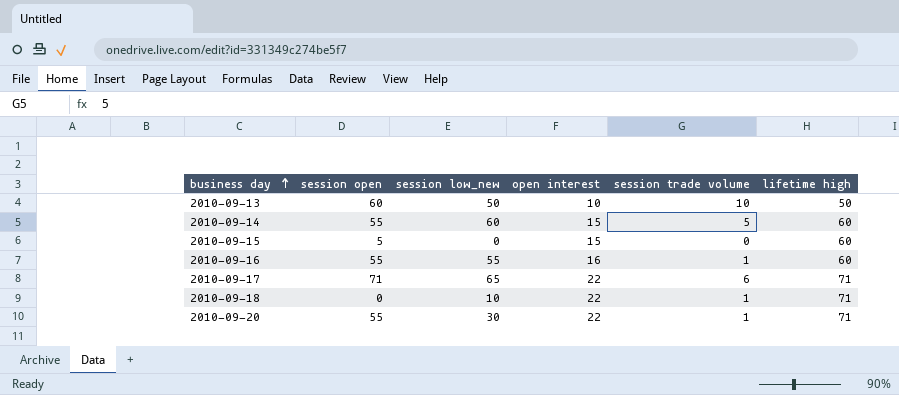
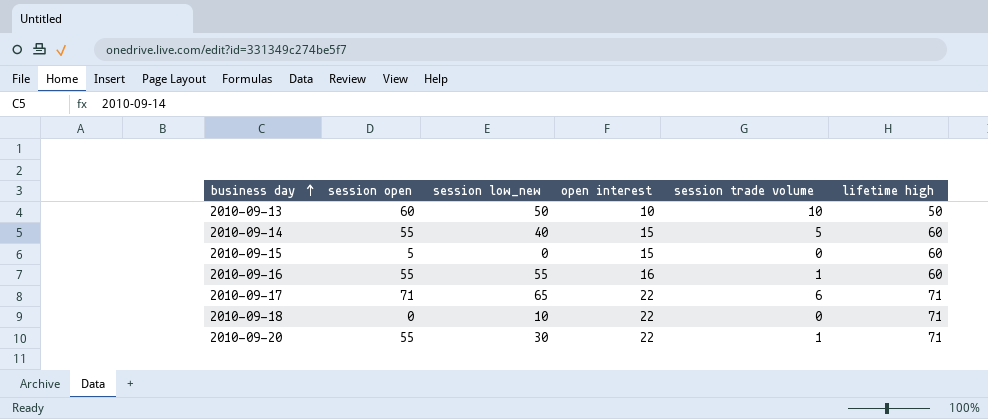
2010-09-14 | session low_new: 60 -> 40
2010-09-18 | session trade volume: 1 -> 0

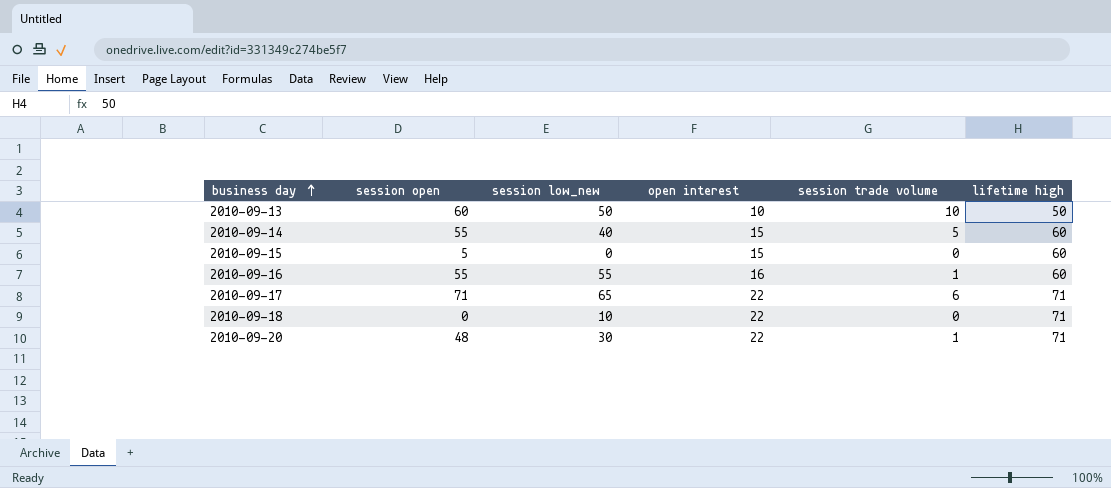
2010-09-20 | session open: 55 -> 48

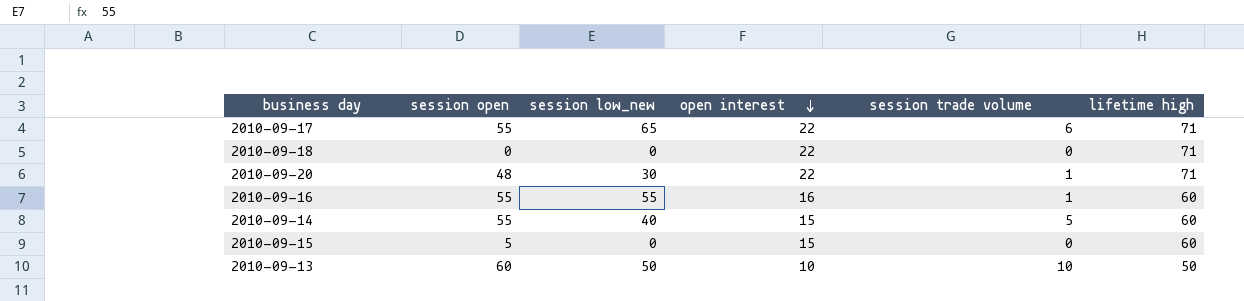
row order: business day ascending -> open interest descending
2010-09-17 | session open: 71 -> 55
2010-09-18 | session low_new: 10 -> 0

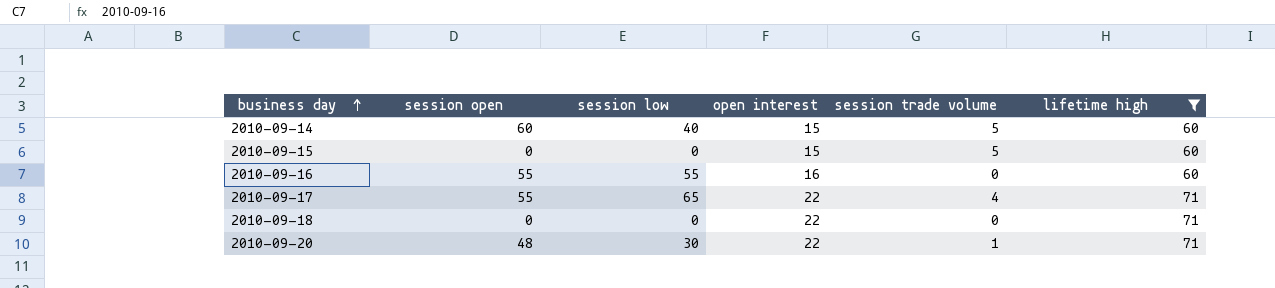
filter: none -> lifetime high != 50
row order: open interest descending -> business day ascending
column name: session low_new -> session low
2010-09-14 | session open: 55 -> 60
2010-09-15 | session open: 5 -> 0
2010-09-15 | session trade volume: 0 -> 5
2010-09-16 | session trade volume: 1 -> 0
2010-09-17 | session trade volume: 6 -> 4

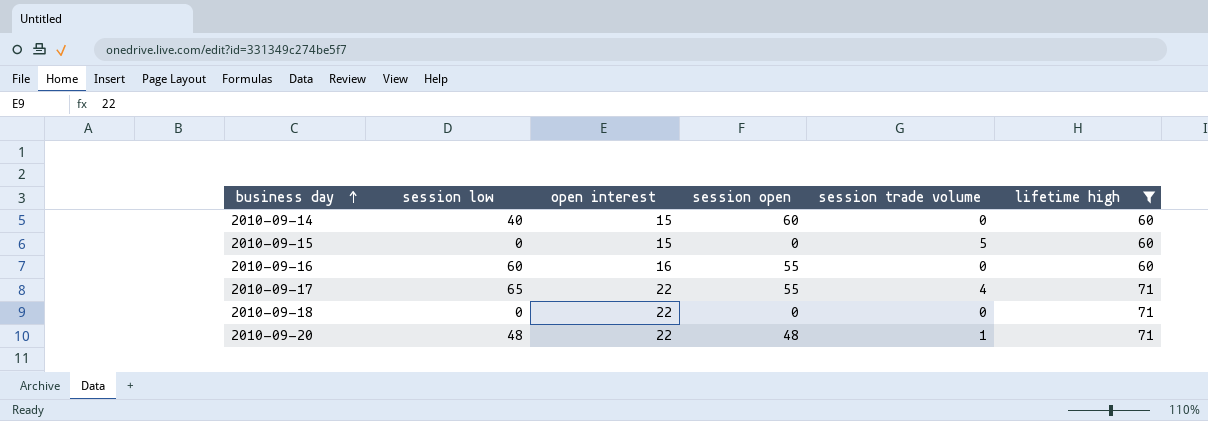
column session open | position: 2 -> 4
2010-09-14 | session trade volume: 5 -> 0
2010-09-16 | session low: 55 -> 60
2010-09-20 | session low: 30 -> 48

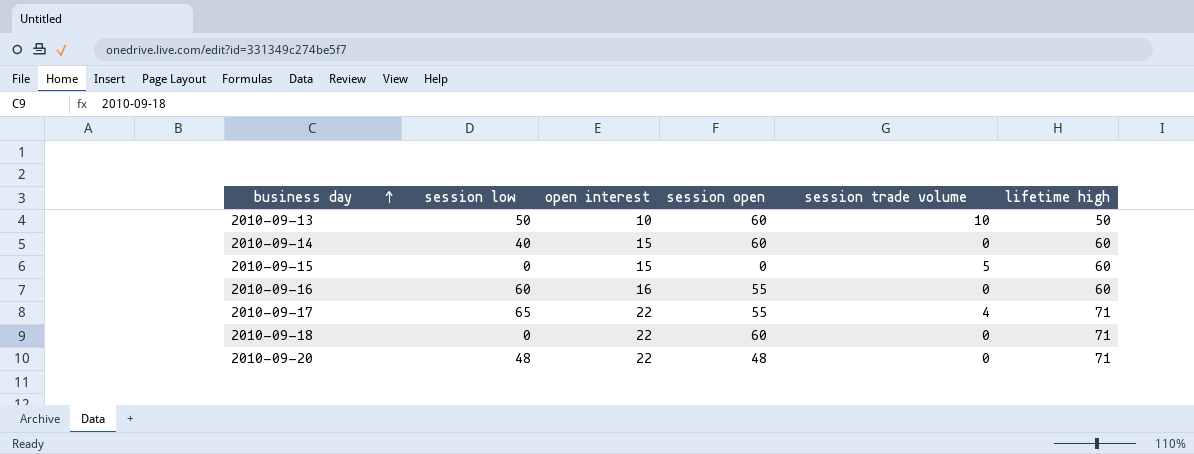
filter: lifetime high != 50 -> none
2010-09-18 | session open: 0 -> 60
2010-09-20 | session trade volume: 1 -> 0

